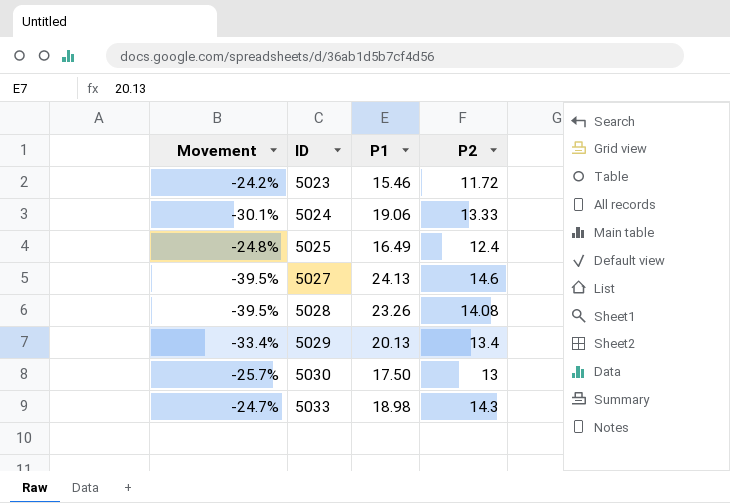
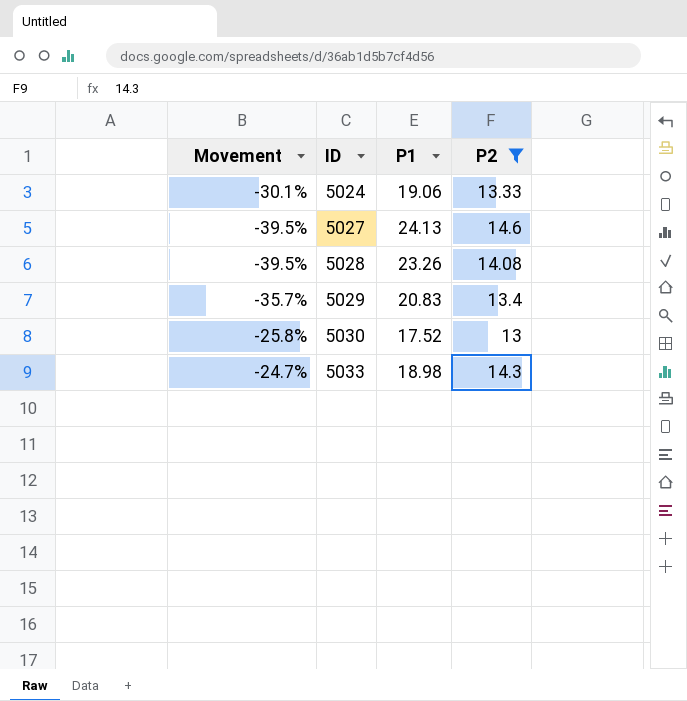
filter: none -> P2 >= 13
5029 | Movement: -33.4% -> -35.7%
5029 | P1: 20.13 -> 20.83
5030 | Movement: -25.7% -> -25.8%
5030 | P1: 17.50 -> 17.52

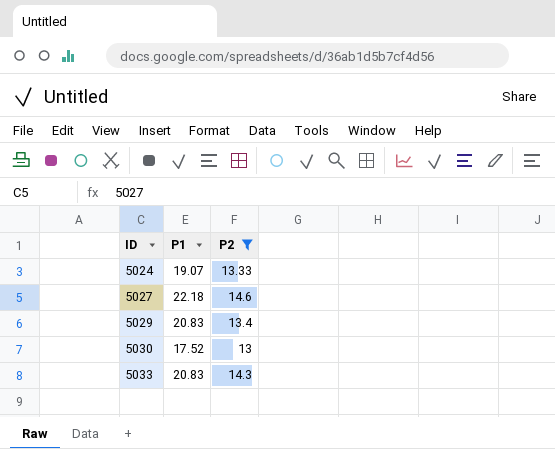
column Movement | formula: ([P2] - [P1]) / [P1] -> none
row 5028: -39.5% | 23.26 | 14.08 -> none
5024 | P1: 19.06 -> 19.07
5027 | P1: 24.13 -> 22.18
5033 | P1: 18.98 -> 20.83

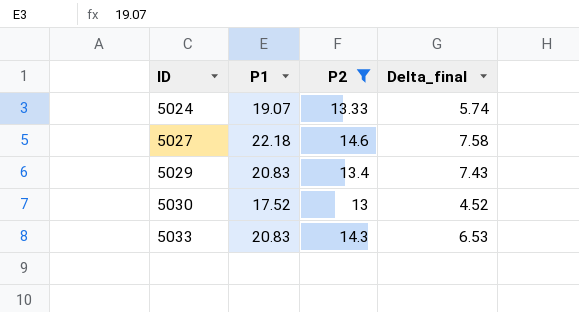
column Delta_final | formula: none -> [P1] - [P2]

